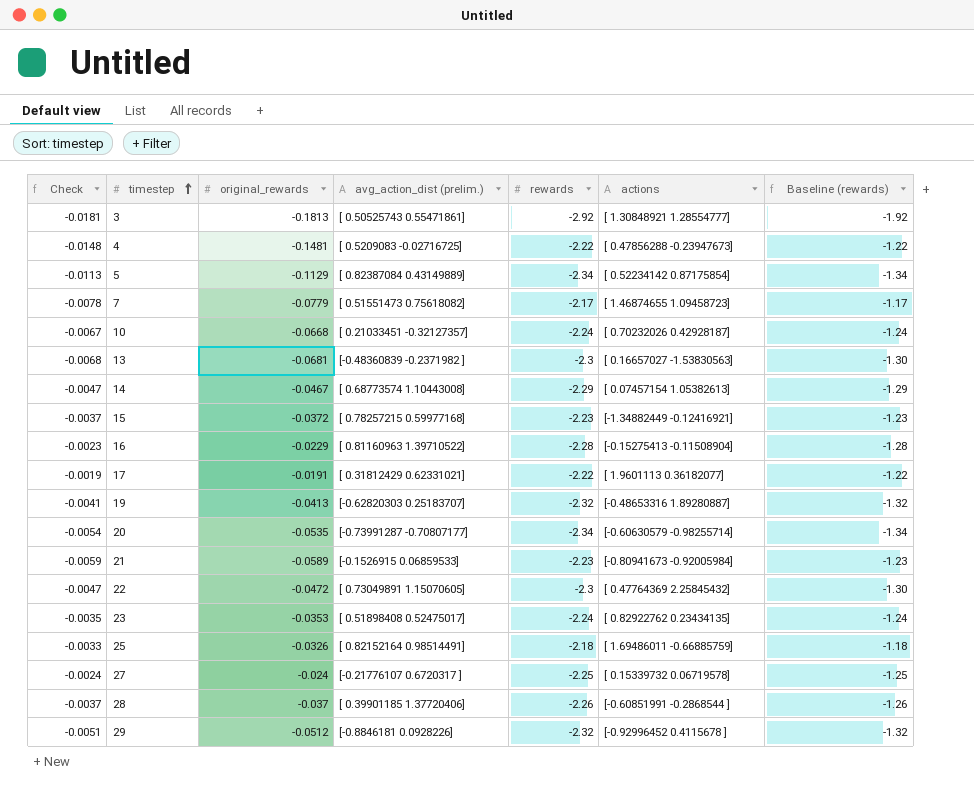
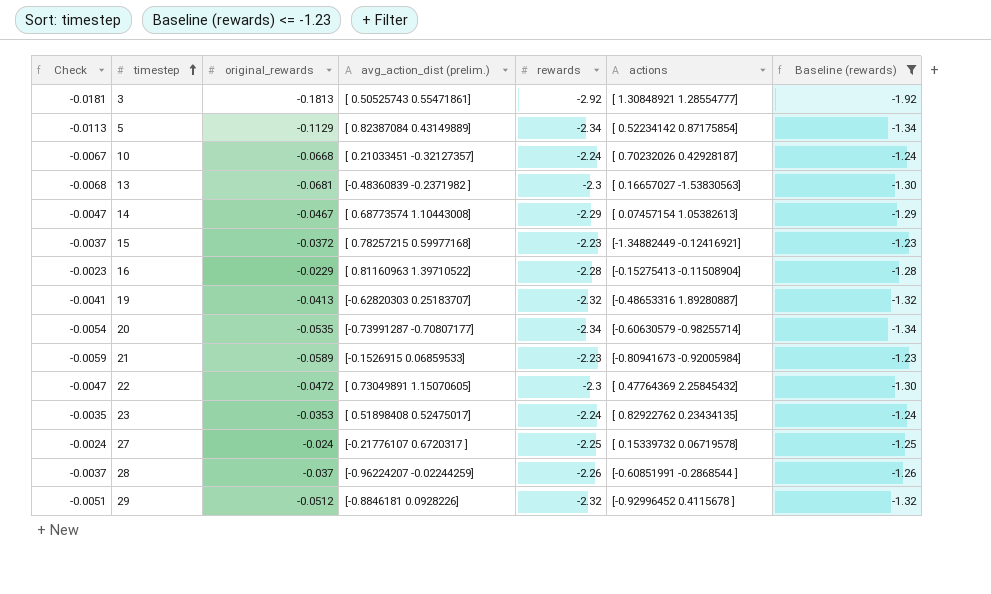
filter: none -> Baseline (rewards) <= -1.23
28 | avg_action_dist (prelim.): [ 0.39901185 1.37720406] -> [-0.96224207 -0.02244259]

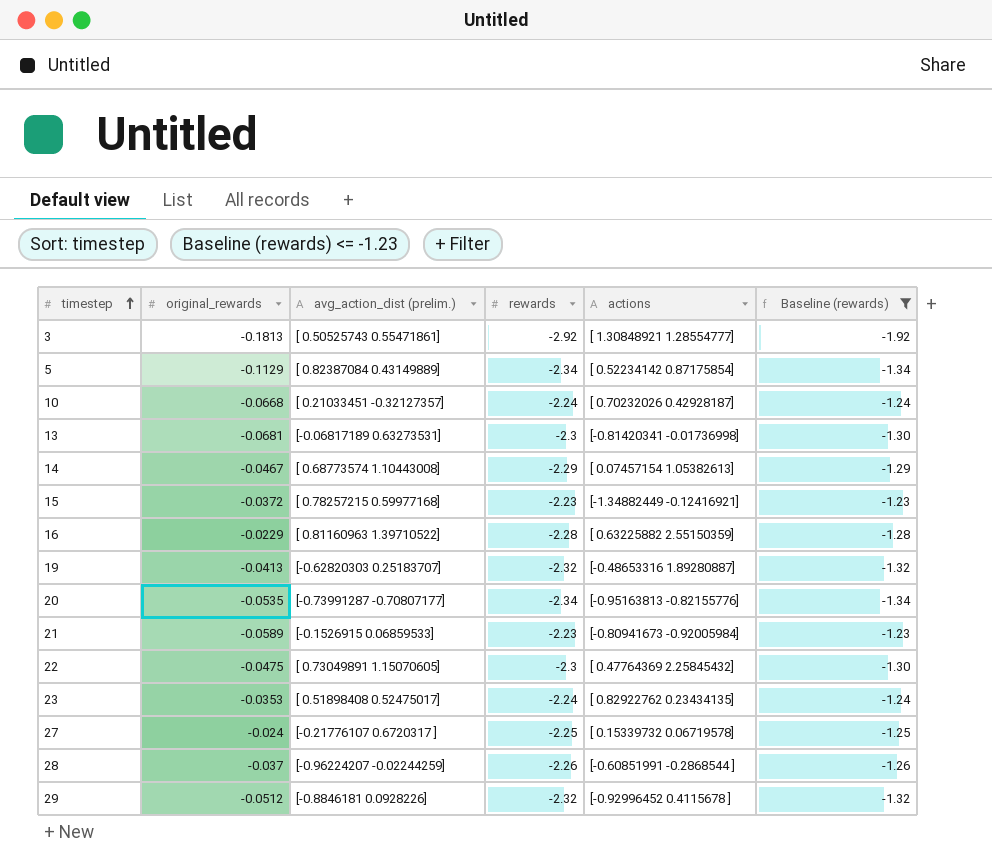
column Check | formula: [original_rewards] * 0.1 -> none
13 | avg_action_dist (prelim.): [-0.48360839 -0.2371982 ] -> [-0.06817189 0.63273531]
13 | actions: [ 0.16657027 -1.53830563] -> [-0.81420341 -0.01736998]
16 | actions: [-0.15275413 -0.11508904] -> [ 0.63225882 2.55150359]
20 | actions: [-0.60630579 -0.98255714] -> [-0.95163813 -0.82155776]
22 | original_rewards: -0.0472 -> -0.0475

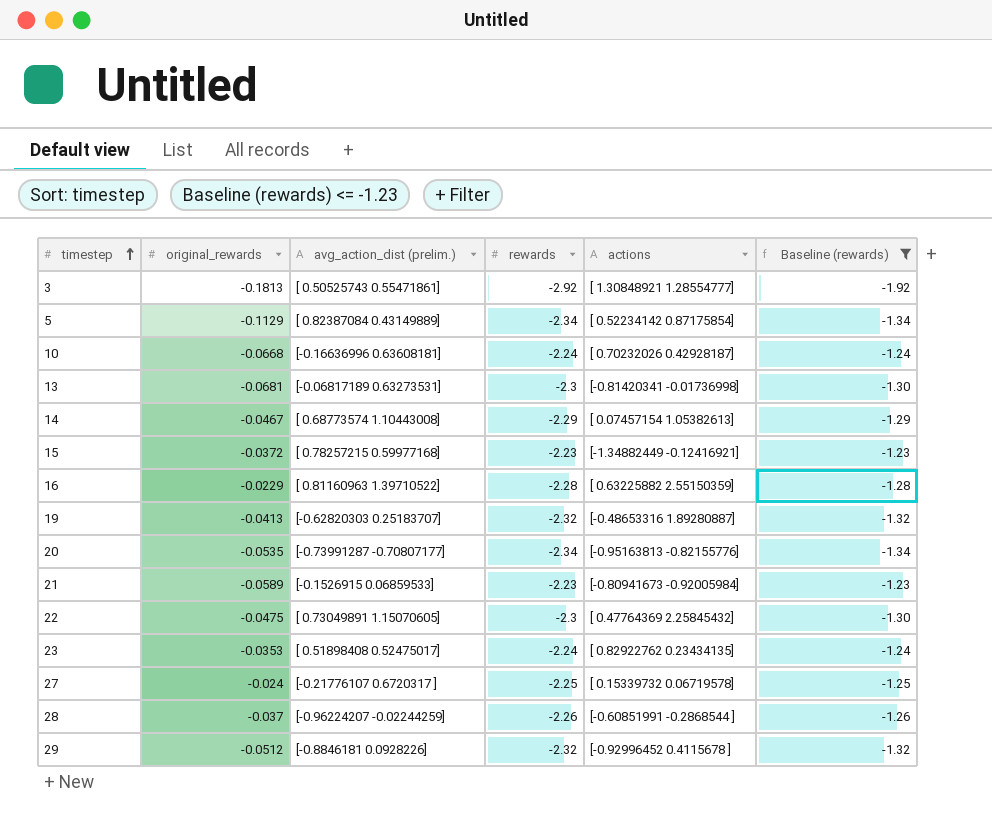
10 | avg_action_dist (prelim.): [ 0.21033451 -0.32127357] -> [-0.16636996 0.63608181]

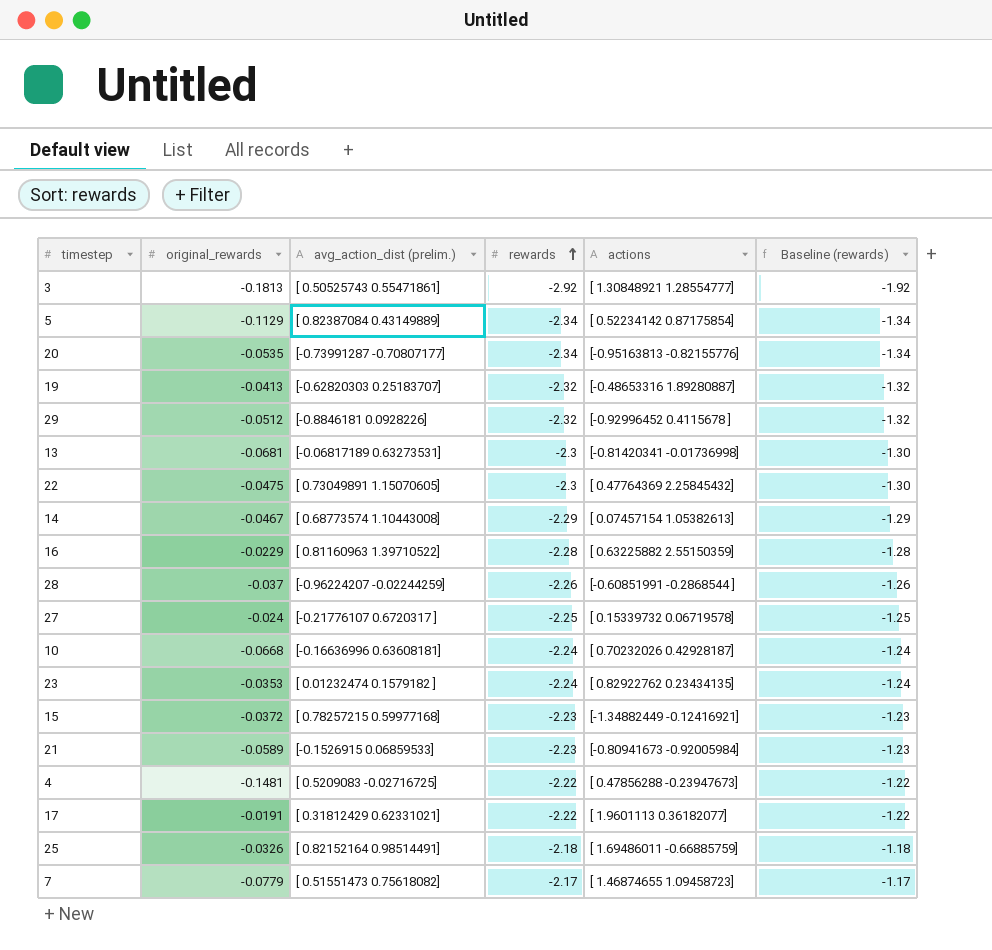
filter: Baseline (rewards) <= -1.23 -> none
row order: timestep ascending -> rewards ascending
23 | avg_action_dist (prelim.): [ 0.51898408 0.52475017] -> [ 0.01232474 0.1579182 ]

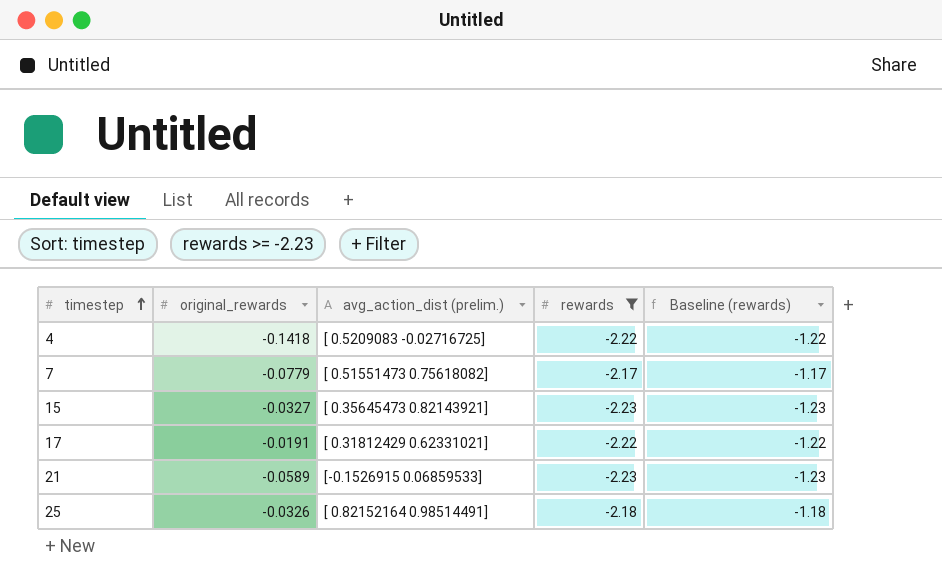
filter: none -> rewards >= -2.23
row order: rewards ascending -> timestep ascending
column actions | position: 5 -> none
4 | original_rewards: -0.1481 -> -0.1418
15 | original_rewards: -0.0372 -> -0.0327
15 | avg_action_dist (prelim.): [ 0.78257215 0.59977168] -> [ 0.35645473 0.82143921]

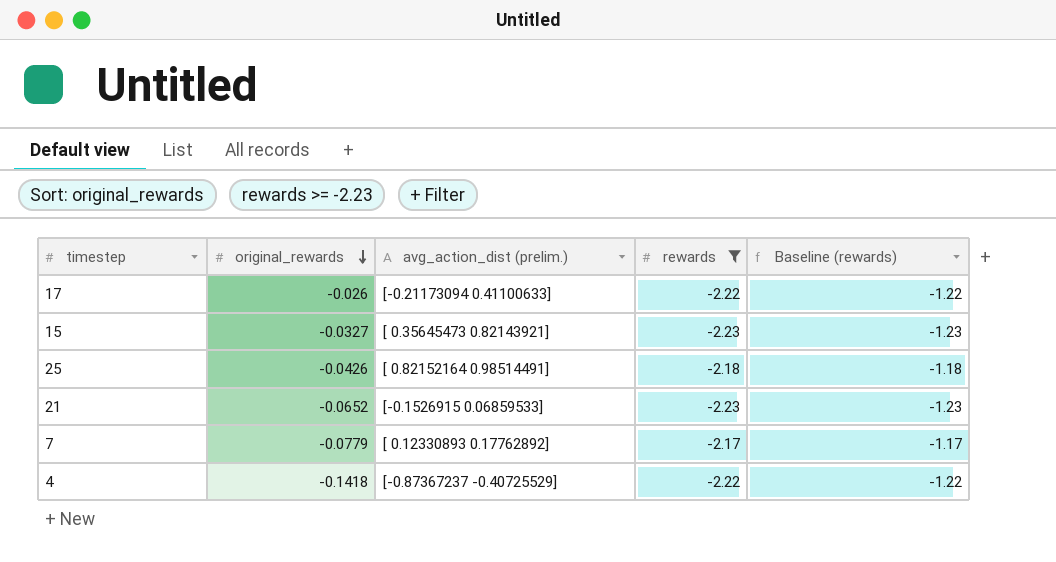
row order: timestep ascending -> original_rewards descending
17 | original_rewards: -0.0191 -> -0.026
17 | avg_action_dist (prelim.): [ 0.31812429 0.62331021] -> [-0.21173094 0.41100633]
25 | original_rewards: -0.0326 -> -0.0426
21 | original_rewards: -0.0589 -> -0.0652
7 | avg_action_dist (prelim.): [ 0.51551473 0.75618082] -> [ 0.12330893 0.17762892]
4 | avg_action_dist (prelim.): [ 0.5209083 -0.02716725] -> [-0.87367237 -0.40725529]

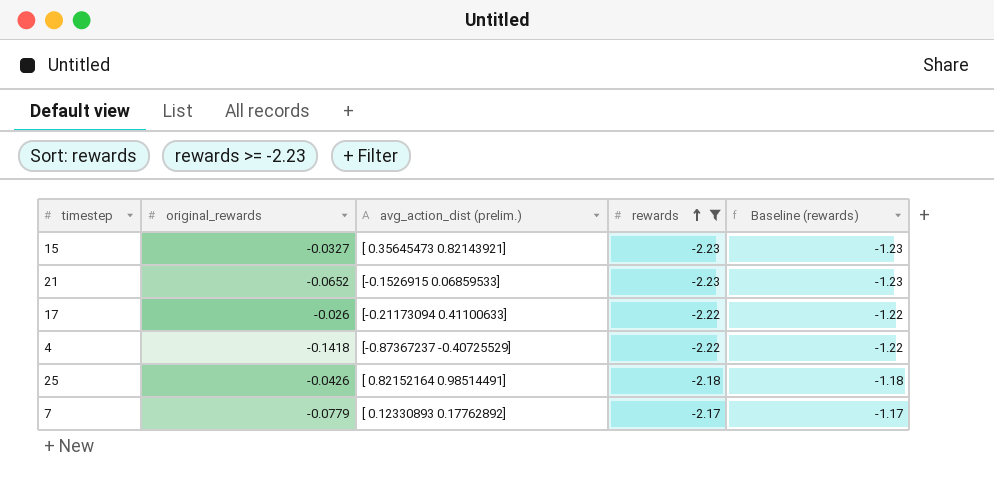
row order: original_rewards descending -> rewards ascending

